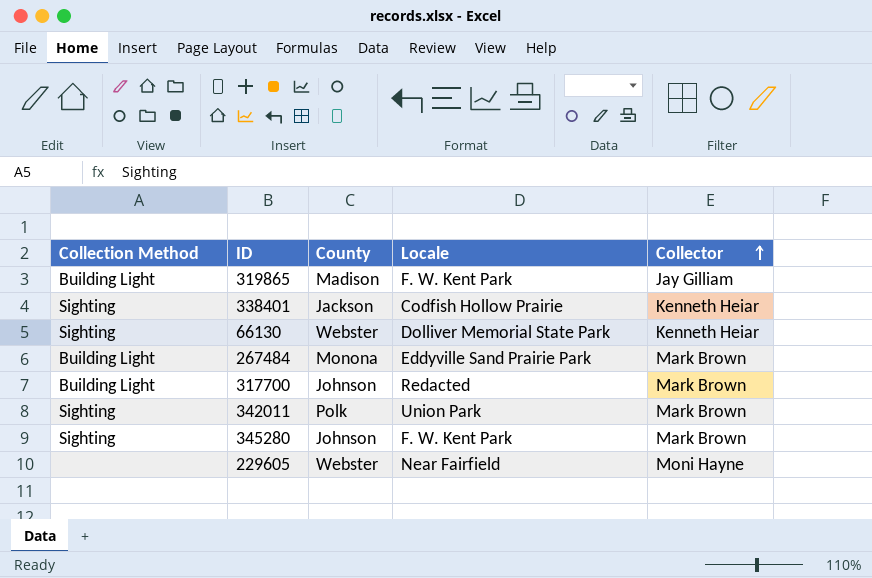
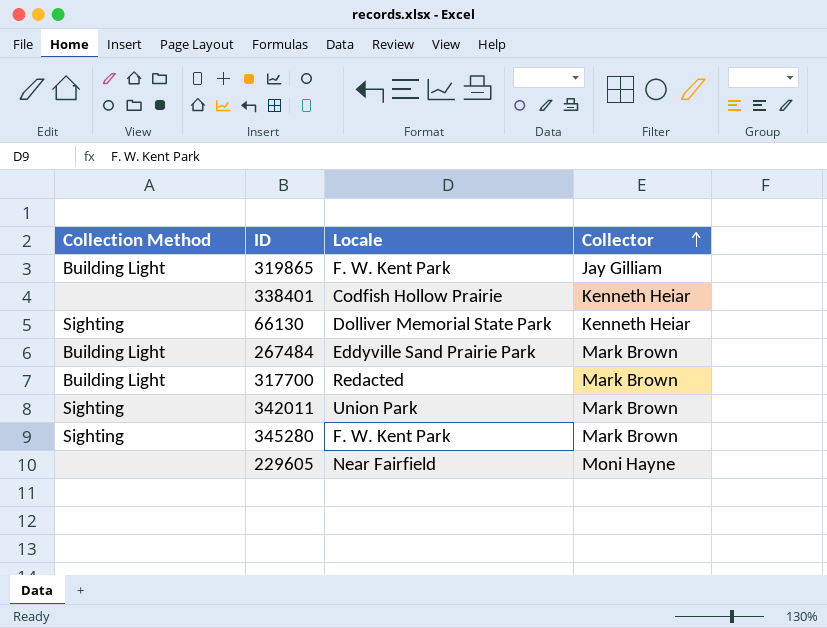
column County | position: 3 -> none
338401 | Collection Method: Sighting -> none

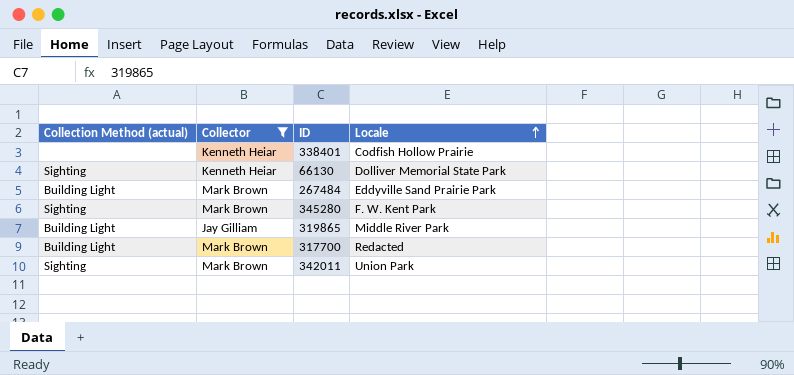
filter: none -> Collector != Moni Hayne
row order: Collector ascending -> Locale ascending
column name: Collection Method -> Collection Method (actual)
column Collector | position: 4 -> 2
319865 | Locale: F. W. Kent Park -> Middle River Park

